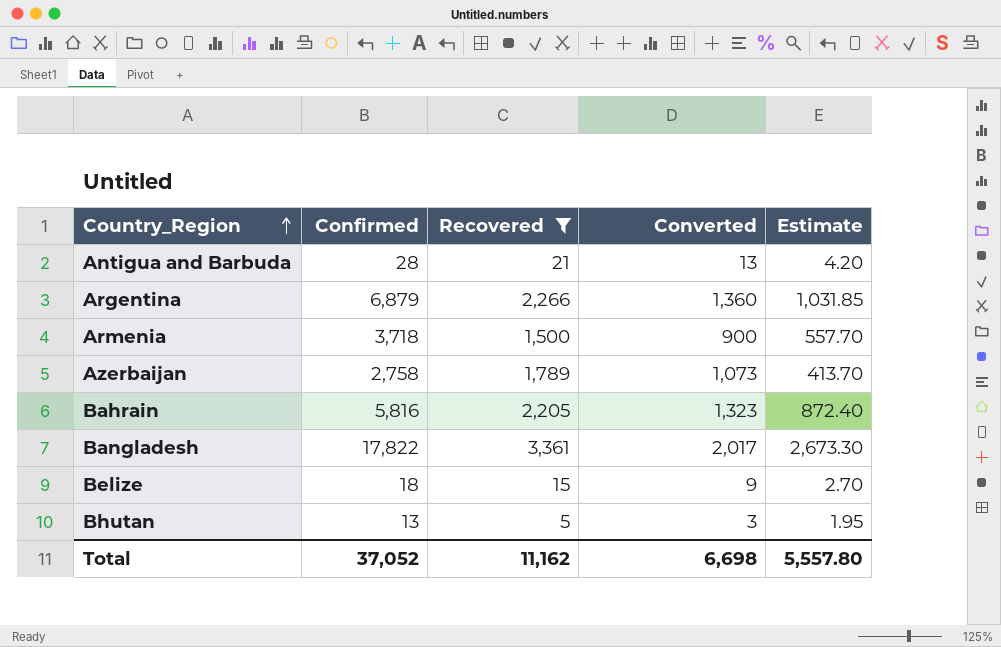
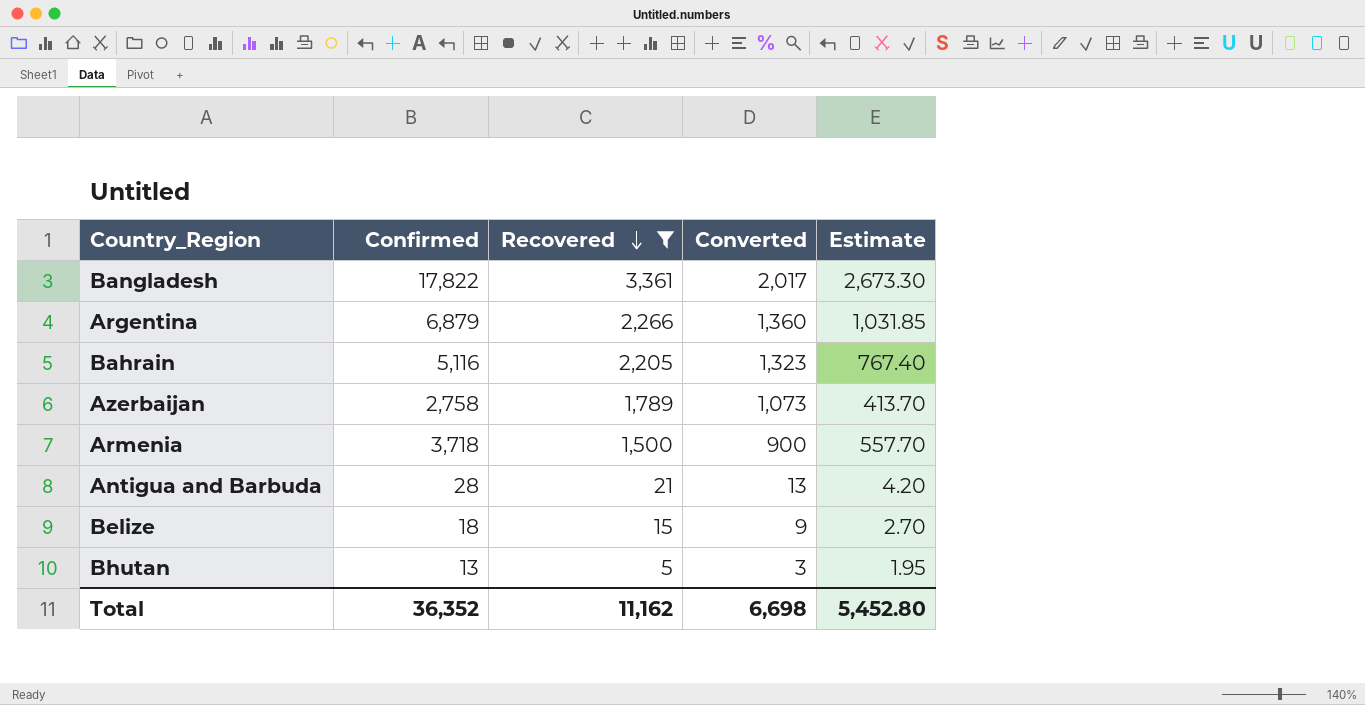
row order: Country_Region ascending -> Recovered descending
Bahrain | Confirmed: 5,816 -> 5,116
Bahrain | Estimate: 872.40 -> 767.40
Total | Confirmed: 37,052 -> 36,352
Total | Estimate: 5,557.80 -> 5,452.80

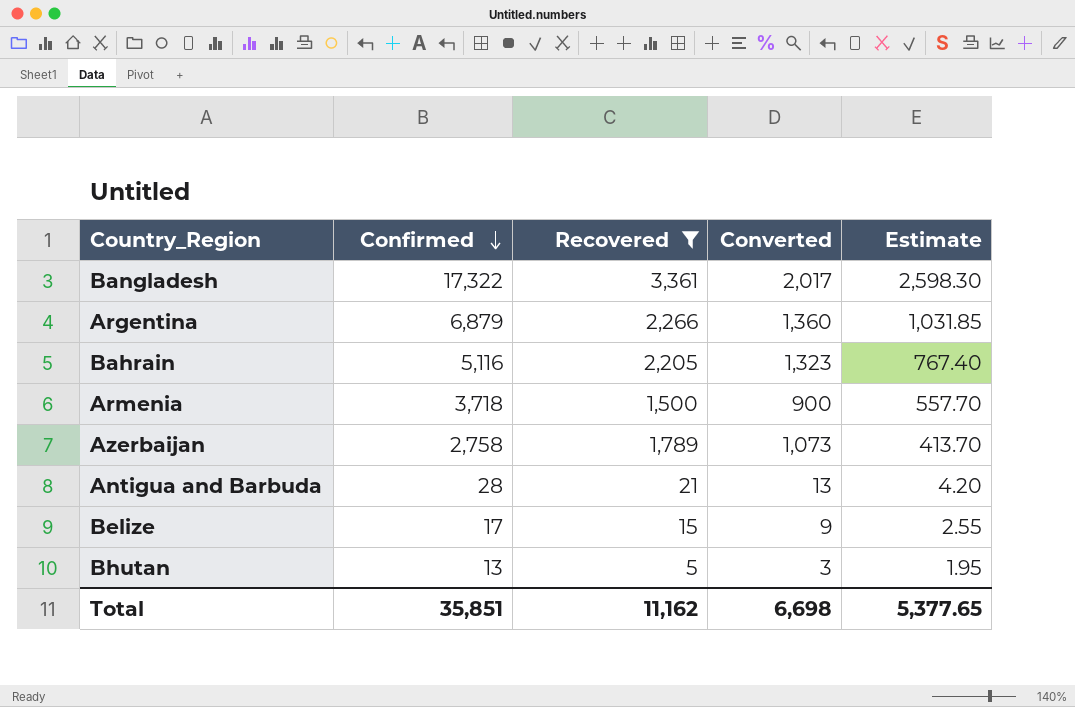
row order: Recovered descending -> Confirmed descending
Bangladesh | Confirmed: 17,822 -> 17,322
Bangladesh | Estimate: 2,673.30 -> 2,598.30
Belize | Confirmed: 18 -> 17
Belize | Estimate: 2.70 -> 2.55
Total | Confirmed: 36,352 -> 35,851
Total | Estimate: 5,452.80 -> 5,377.65

